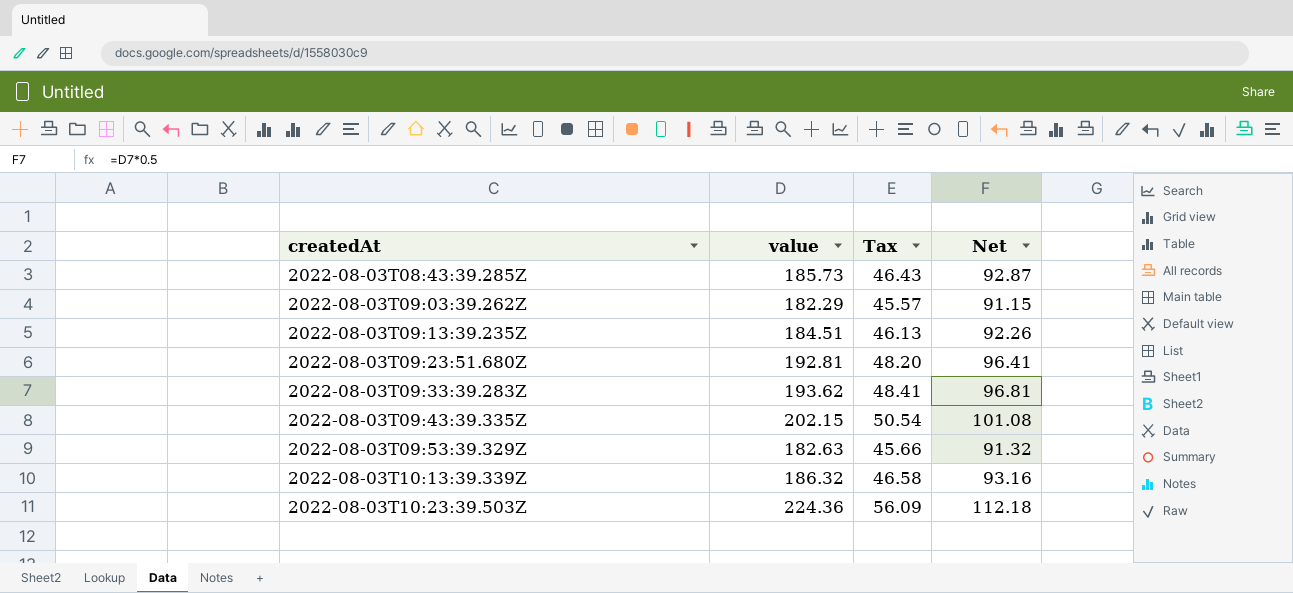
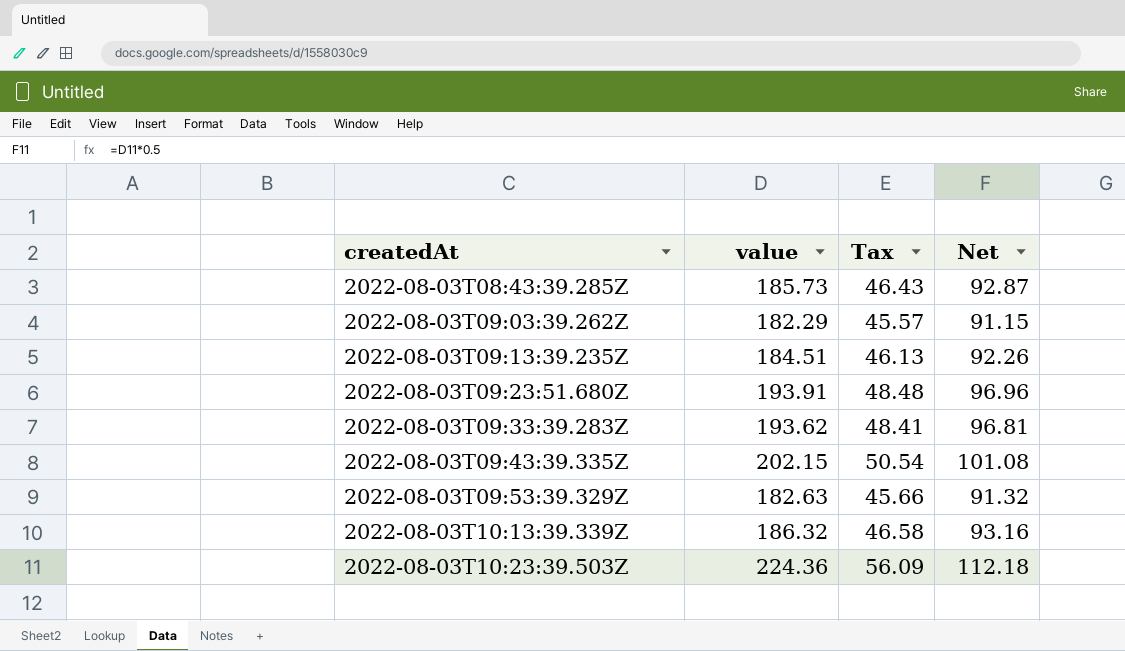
2022-08-03T09:23:51.680Z | value: 192.81 -> 193.91
2022-08-03T09:23:51.680Z | Tax: 48.20 -> 48.48
2022-08-03T09:23:51.680Z | Net: 96.41 -> 96.96

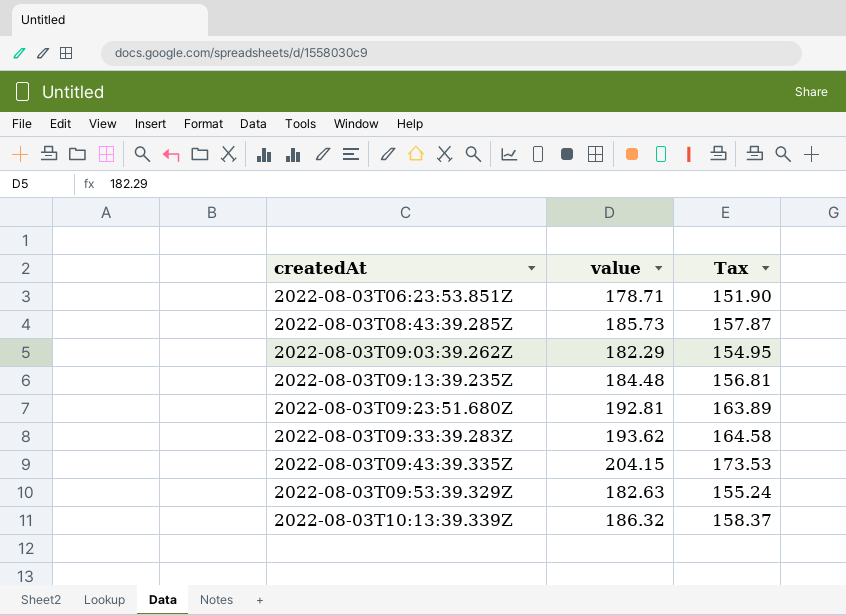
column Net | formula: [value] * 0.5 -> none
column Tax | formula: [value] * 0.25 -> [value] * 0.85
row 2022-08-03T10:23:39.503Z: 224.36 | 56.09 | 112.18 -> none
row 2022-08-03T06:23:53.851Z: none -> 178.71 | 151.90
2022-08-03T09:13:39.235Z | value: 184.51 -> 184.48
2022-08-03T09:23:51.680Z | value: 193.91 -> 192.81
2022-08-03T09:43:39.335Z | value: 202.15 -> 204.15

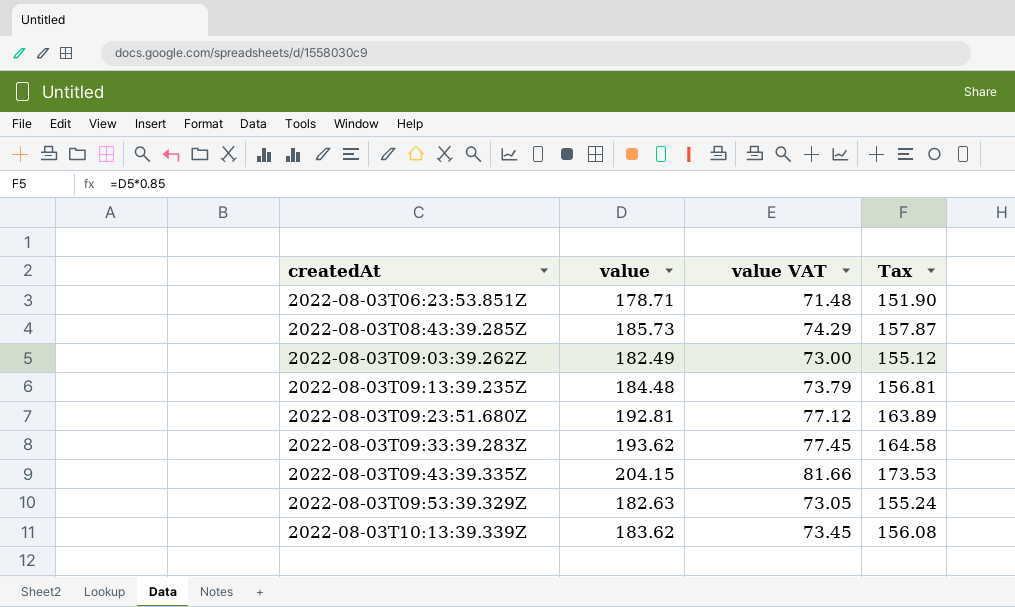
column value VAT | formula: none -> [value] * 0.4
2022-08-03T09:03:39.262Z | value: 182.29 -> 182.49
2022-08-03T09:03:39.262Z | Tax: 154.95 -> 155.12
2022-08-03T10:13:39.339Z | value: 186.32 -> 183.62
2022-08-03T10:13:39.339Z | Tax: 158.37 -> 156.08

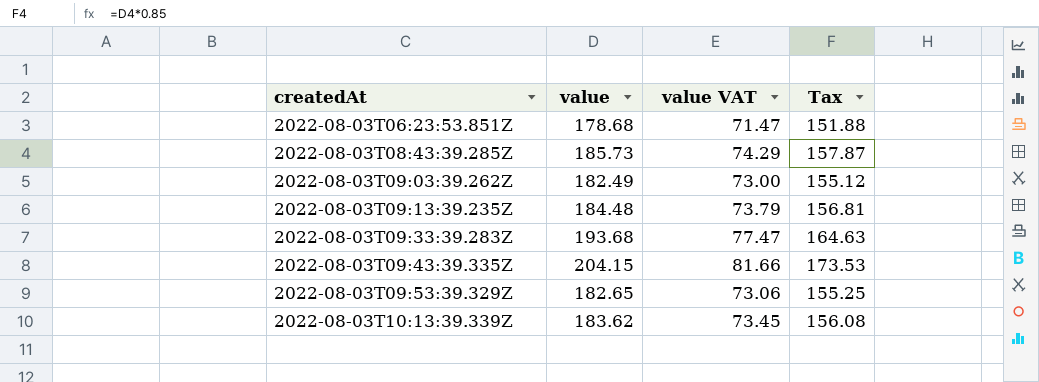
row 2022-08-03T09:23:51.680Z: 192.81 | 77.12 | 163.89 -> none
2022-08-03T06:23:53.851Z | value: 178.71 -> 178.68
2022-08-03T06:23:53.851Z | value VAT: 71.48 -> 71.47
2022-08-03T06:23:53.851Z | Tax: 151.90 -> 151.88
2022-08-03T09:33:39.283Z | value: 193.62 -> 193.68
2022-08-03T09:33:39.283Z | value VAT: 77.45 -> 77.47
2022-08-03T09:33:39.283Z | Tax: 164.58 -> 164.63
2022-08-03T09:53:39.329Z | value: 182.63 -> 182.65
2022-08-03T09:53:39.329Z | value VAT: 73.05 -> 73.06
2022-08-03T09:53:39.329Z | Tax: 155.24 -> 155.25

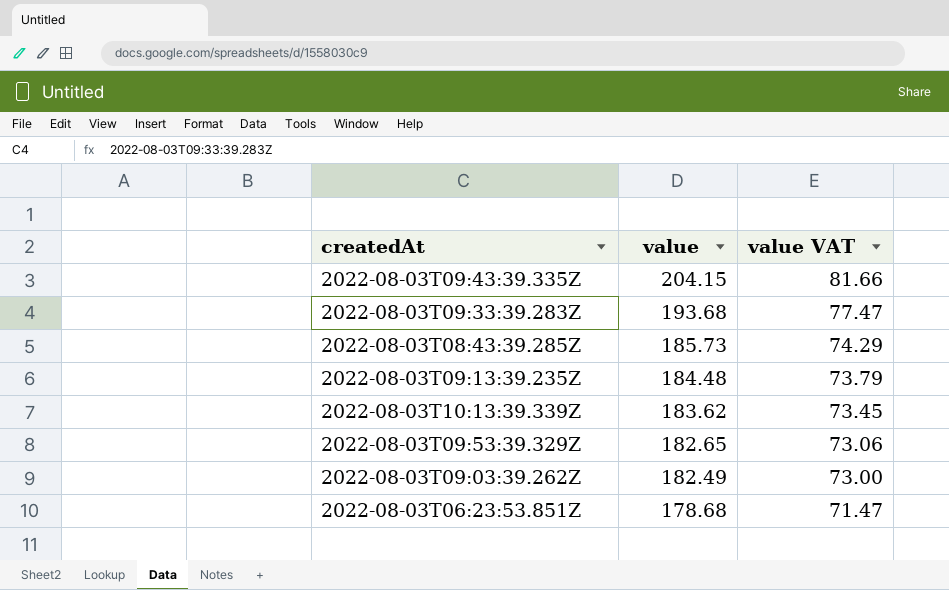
row order: createdAt ascending -> value descending
column Tax | formula: [value] * 0.85 -> none

